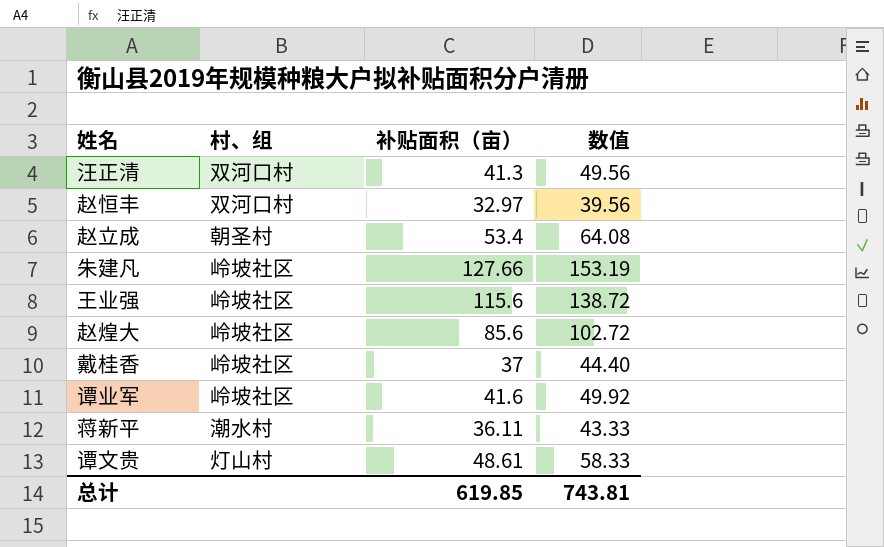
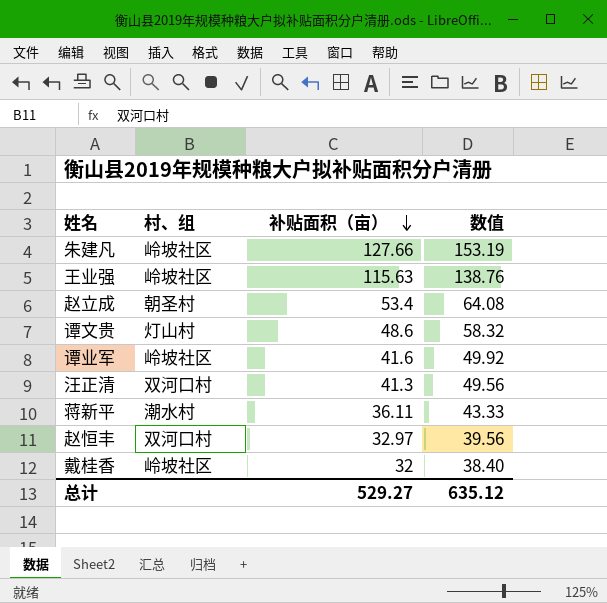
row order: none -> 补贴面积（亩） descending
row 赵煌大: 岭坡社区 | 85.6 | 102.72 -> none
王业强 | 补贴面积（亩）: 115.6 -> 115.63
王业强 | 数值: 138.72 -> 138.76
谭文贵 | 补贴面积（亩）: 48.61 -> 48.6
谭文贵 | 数值: 58.33 -> 58.32
戴桂香 | 补贴面积（亩）: 37 -> 32
戴桂香 | 数值: 44.40 -> 38.40
总计 | 补贴面积（亩）: 619.85 -> 529.27
总计 | 数值: 743.81 -> 635.12

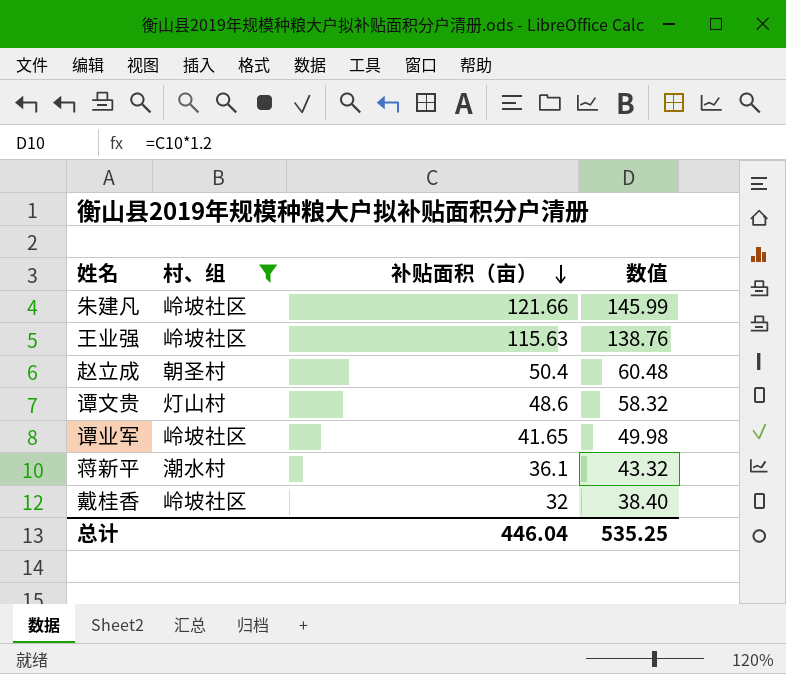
filter: none -> 村、组 != 双河口村
朱建凡 | 补贴面积（亩）: 127.66 -> 121.66
朱建凡 | 数值: 153.19 -> 145.99
赵立成 | 补贴面积（亩）: 53.4 -> 50.4
赵立成 | 数值: 64.08 -> 60.48
谭业军 | 补贴面积（亩）: 41.6 -> 41.65
谭业军 | 数值: 49.92 -> 49.98
蒋新平 | 补贴面积（亩）: 36.11 -> 36.1
蒋新平 | 数值: 43.33 -> 43.32
总计 | 补贴面积（亩）: 529.27 -> 446.04
总计 | 数值: 635.12 -> 535.25

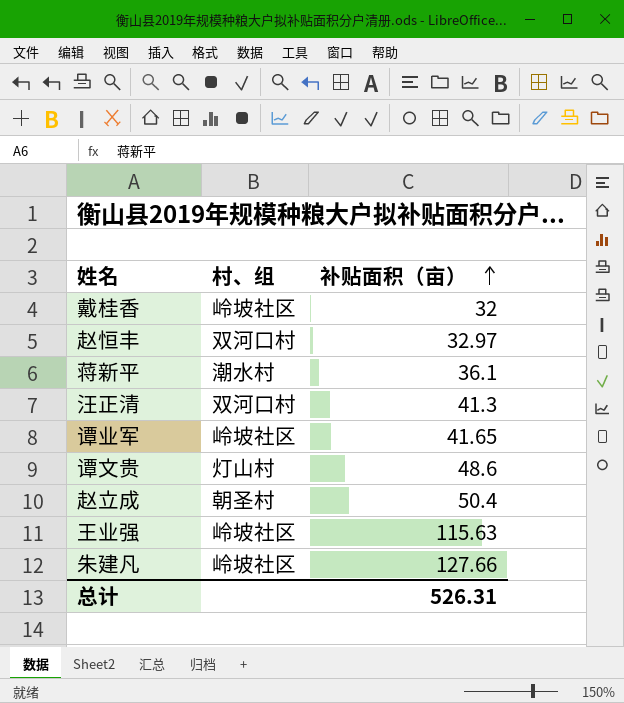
filter: 村、组 != 双河口村 -> none
row order: 补贴面积（亩） descending -> 补贴面积（亩） ascending
column 数值 | formula: [补贴面积（亩）] * 1.2 -> none
朱建凡 | 补贴面积（亩）: 121.66 -> 127.66
总计 | 补贴面积（亩）: 446.04 -> 526.31

